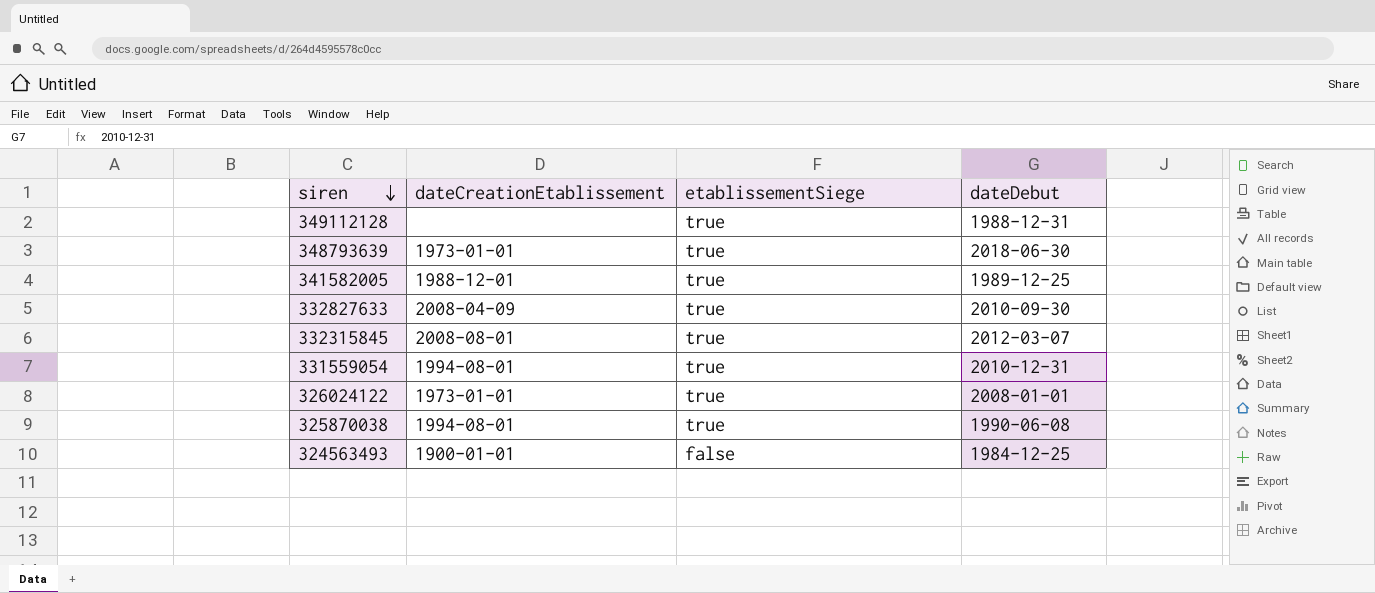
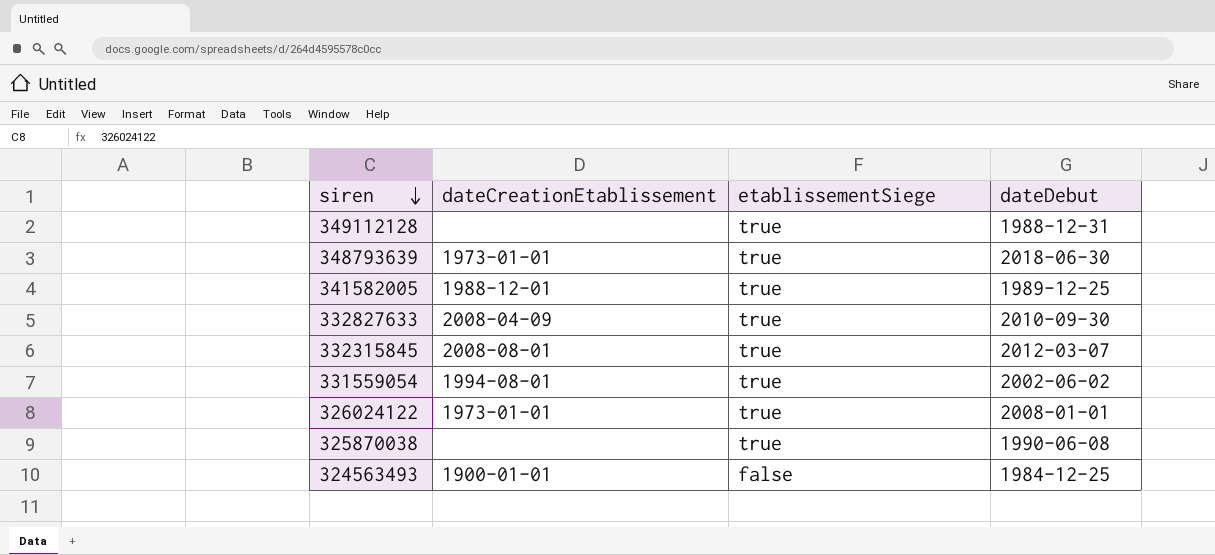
331559054 | dateDebut: 2010-12-31 -> 2002-06-02
325870038 | dateCreationEtablissement: 1994-08-01 -> none

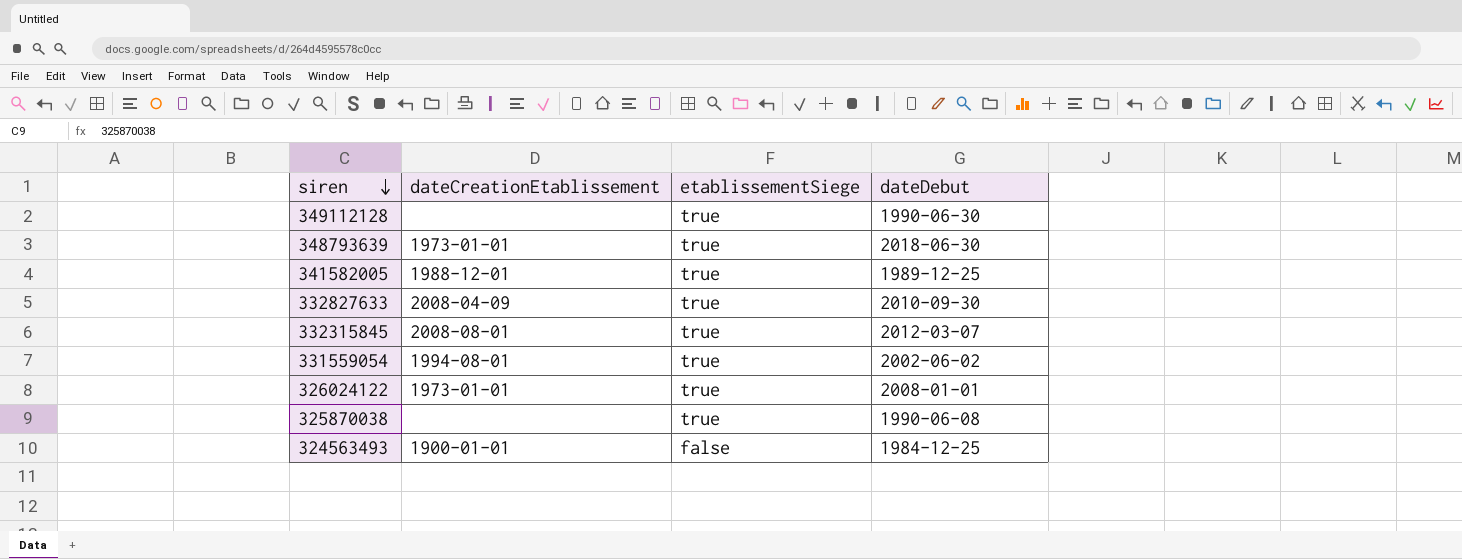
349112128 | dateDebut: 1988-12-31 -> 1990-06-30

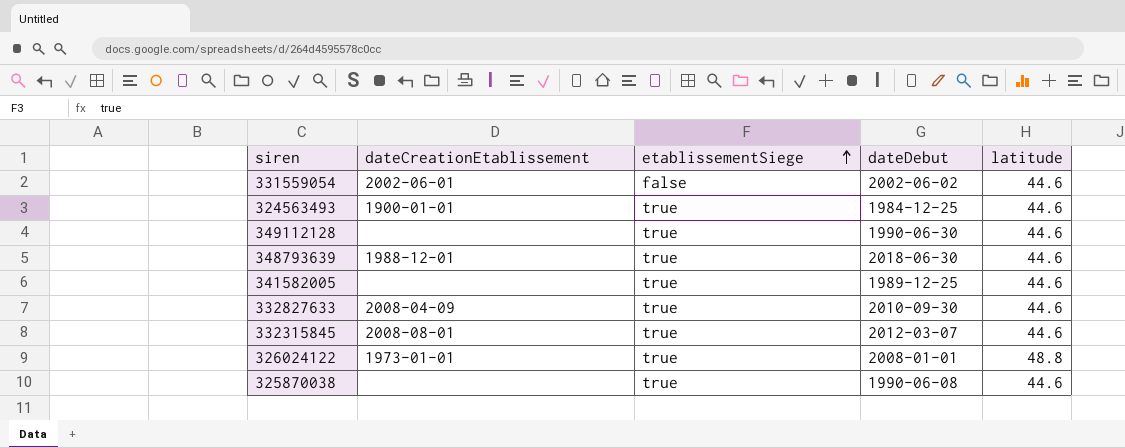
row order: siren descending -> etablissementSiege ascending
column latitude | position: none -> 5
331559054 | dateCreationEtablissement: 1994-08-01 -> 2002-06-01
331559054 | etablissementSiege: true -> false
324563493 | etablissementSiege: false -> true
348793639 | dateCreationEtablissement: 1973-01-01 -> 1988-12-01
341582005 | dateCreationEtablissement: 1988-12-01 -> none

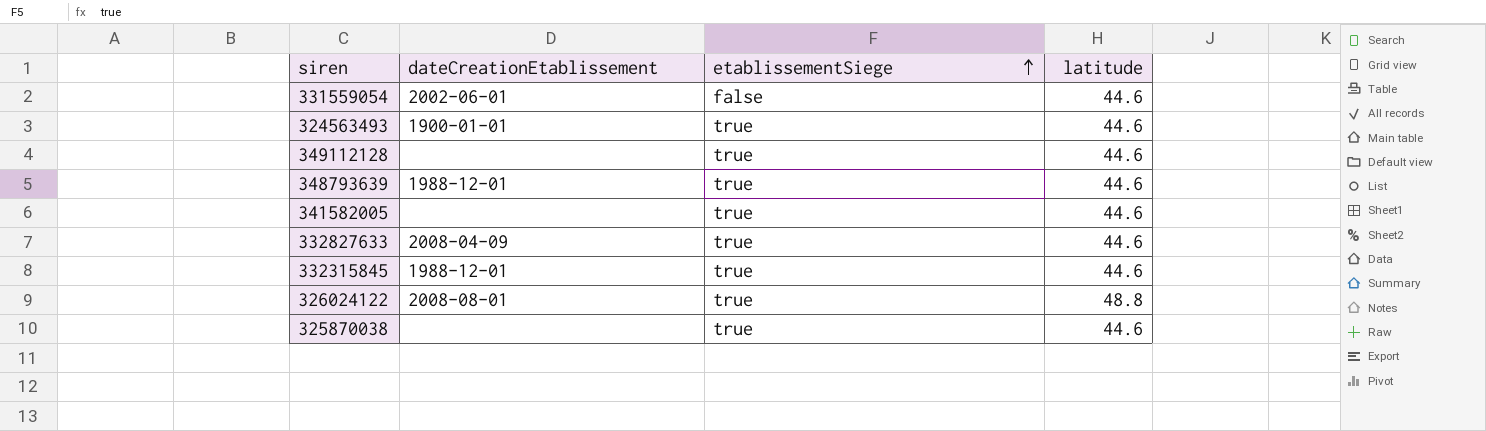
column dateDebut | position: 4 -> none
332315845 | dateCreationEtablissement: 2008-08-01 -> 1988-12-01
326024122 | dateCreationEtablissement: 1973-01-01 -> 2008-08-01

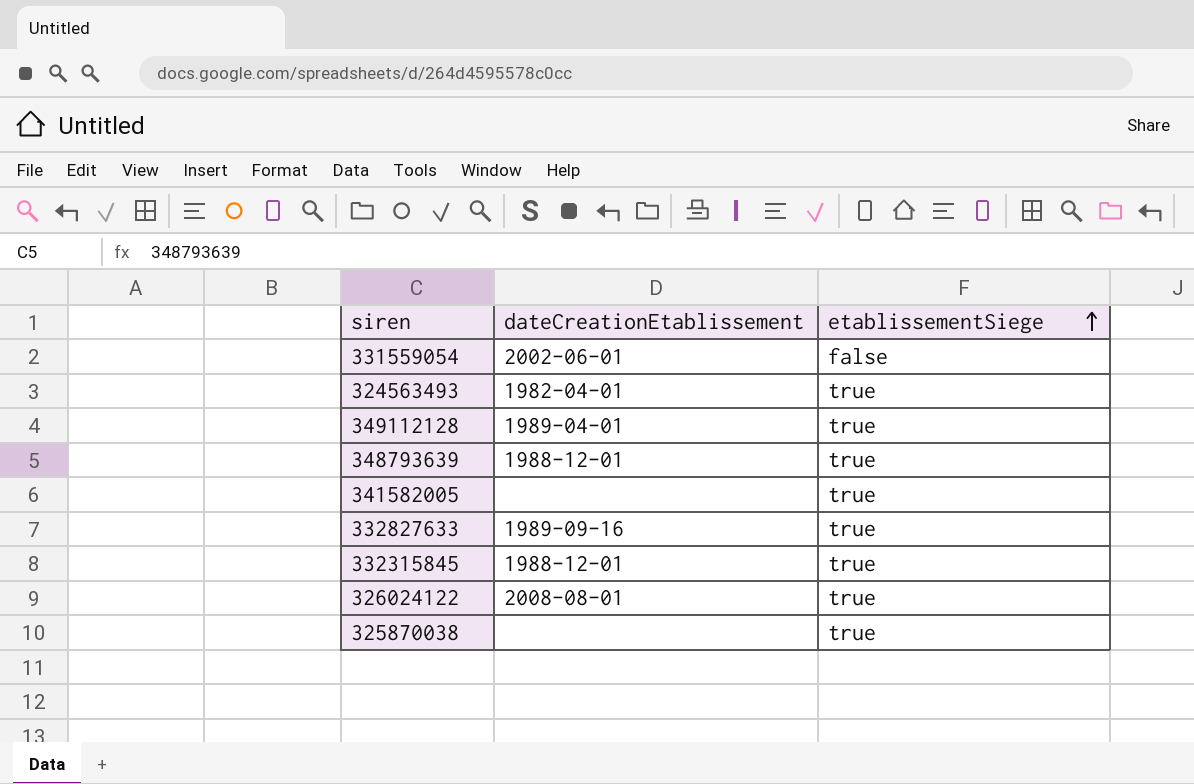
column latitude | position: 4 -> none
324563493 | dateCreationEtablissement: 1900-01-01 -> 1982-04-01
349112128 | dateCreationEtablissement: none -> 1989-04-01
332827633 | dateCreationEtablissement: 2008-04-09 -> 1989-09-16

